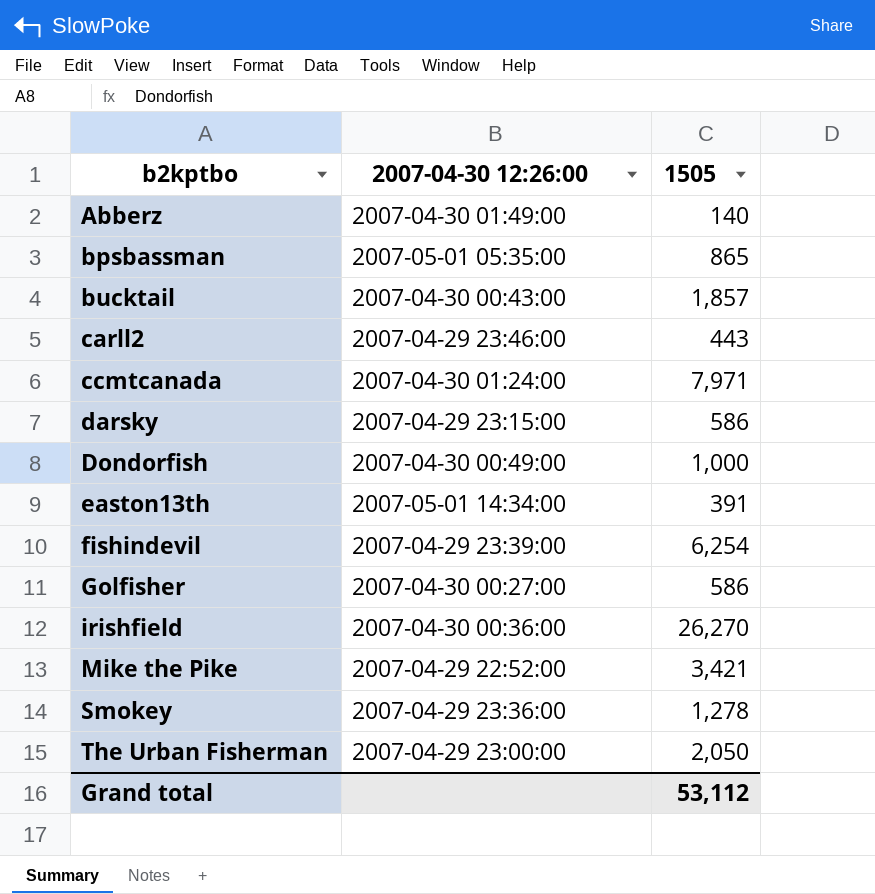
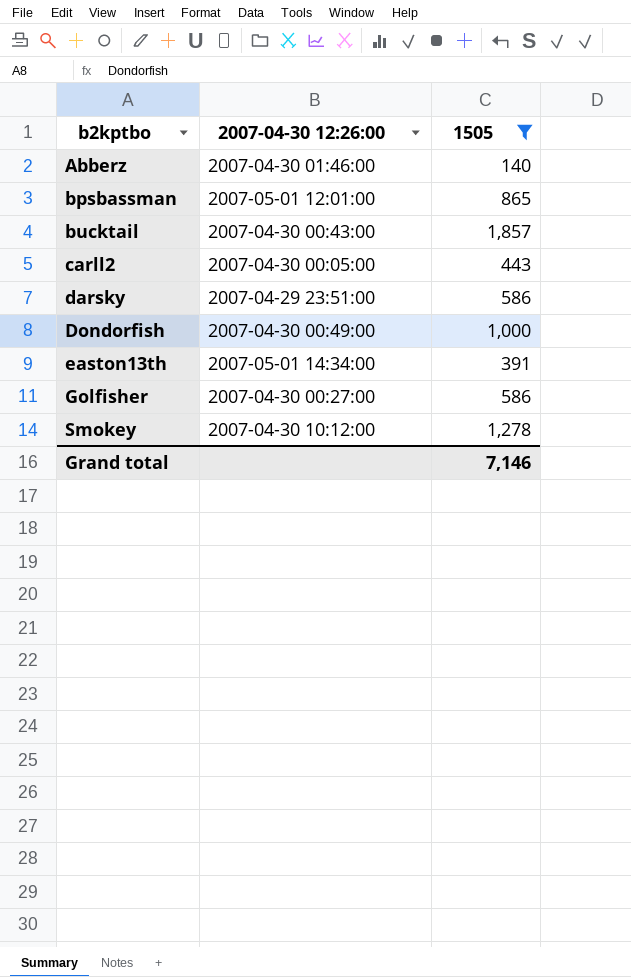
filter: none -> 1505 <= 1,857
Abberz | 2007-04-30 12:26:00: 2007-04-30 01:49:00 -> 2007-04-30 01:46:00
bpsbassman | 2007-04-30 12:26:00: 2007-05-01 05:35:00 -> 2007-05-01 12:01:00
carll2 | 2007-04-30 12:26:00: 2007-04-29 23:46:00 -> 2007-04-30 00:05:00
darsky | 2007-04-30 12:26:00: 2007-04-29 23:15:00 -> 2007-04-29 23:51:00
Smokey | 2007-04-30 12:26:00: 2007-04-29 23:36:00 -> 2007-04-30 10:12:00
Grand total | 1505: 53,112 -> 7,146

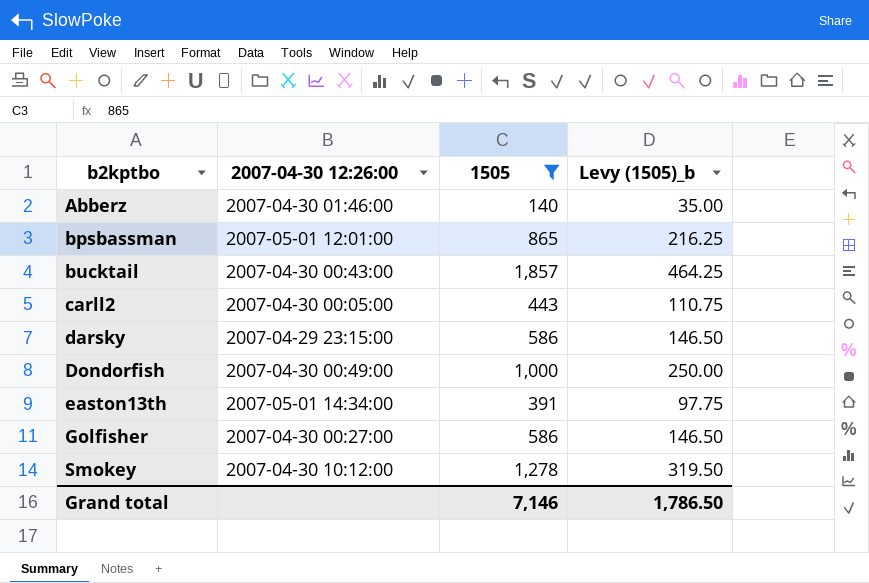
column Levy (1505)_b | formula: none -> [1505] * 0.25
darsky | 2007-04-30 12:26:00: 2007-04-29 23:51:00 -> 2007-04-29 23:15:00

